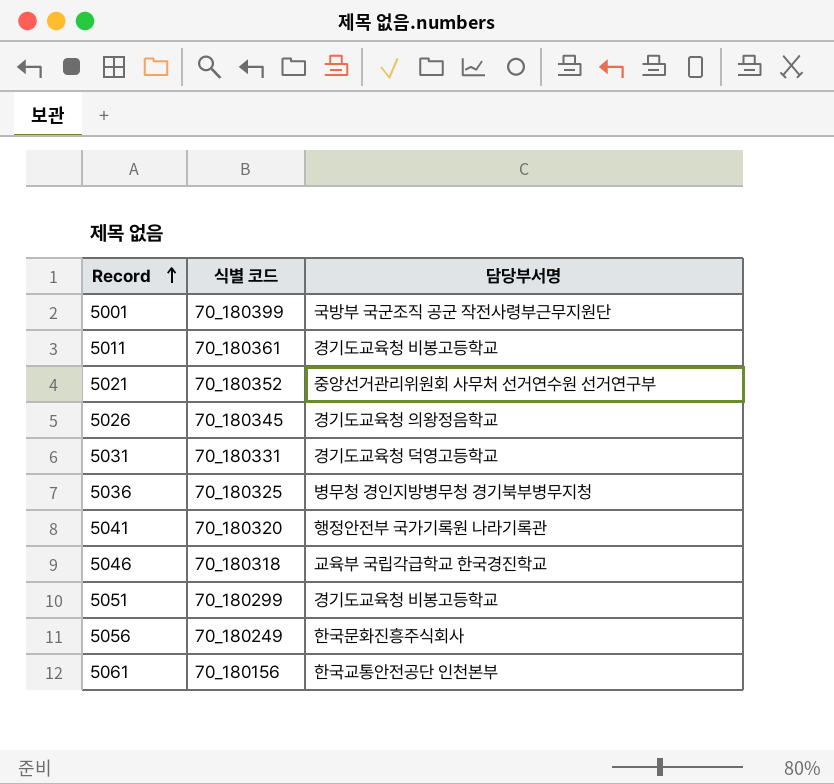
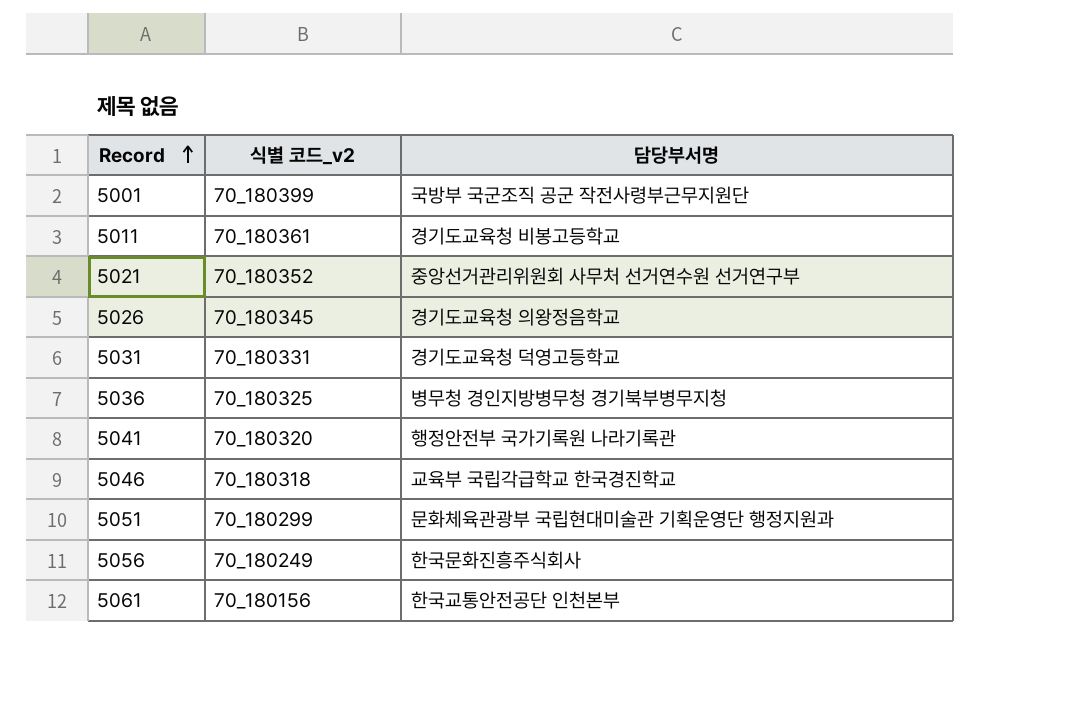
column name: 식별 코드 -> 식별 코드_v2
5051 | 담당부서명: 경기도교육청 비봉고등학교 -> 문화체육관광부 국립현대미술관 기획운영단 행정지원과

